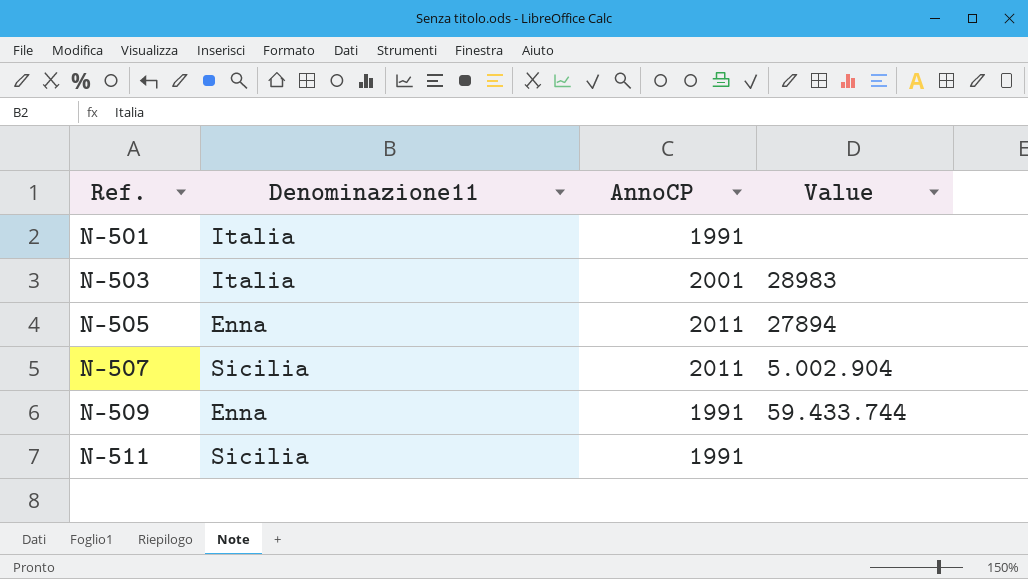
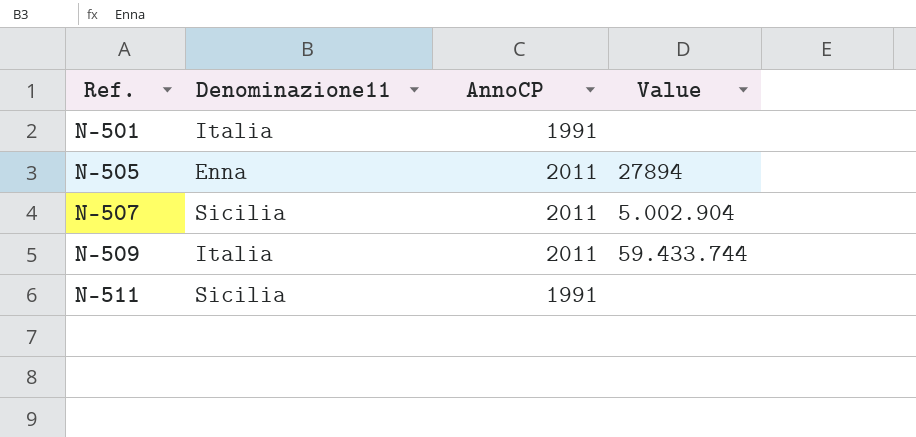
row N-503: Italia | 2001 | 28983 -> none
N-509 | Denominazione11: Enna -> Italia
N-509 | AnnoCP: 1991 -> 2011

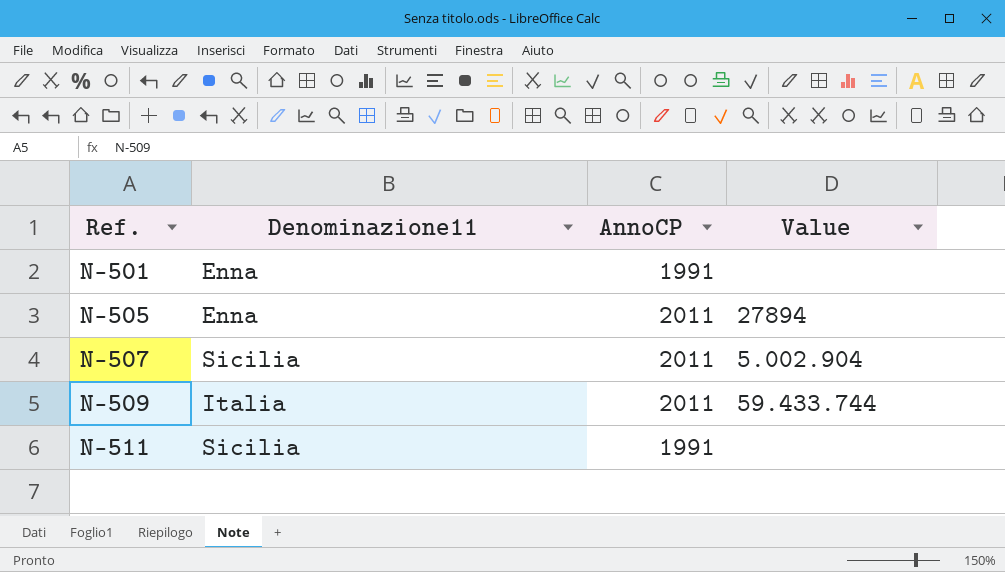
N-501 | Denominazione11: Italia -> Enna

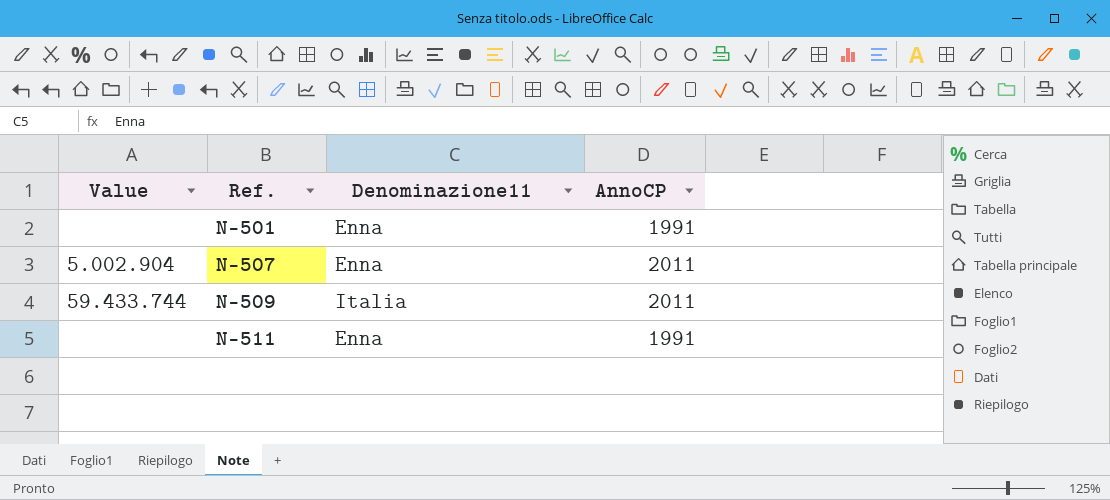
column Value | position: 4 -> 1
row N-505: Enna | 2011 | 27894 -> none
N-507 | Denominazione11: Sicilia -> Enna
N-511 | Denominazione11: Sicilia -> Enna

